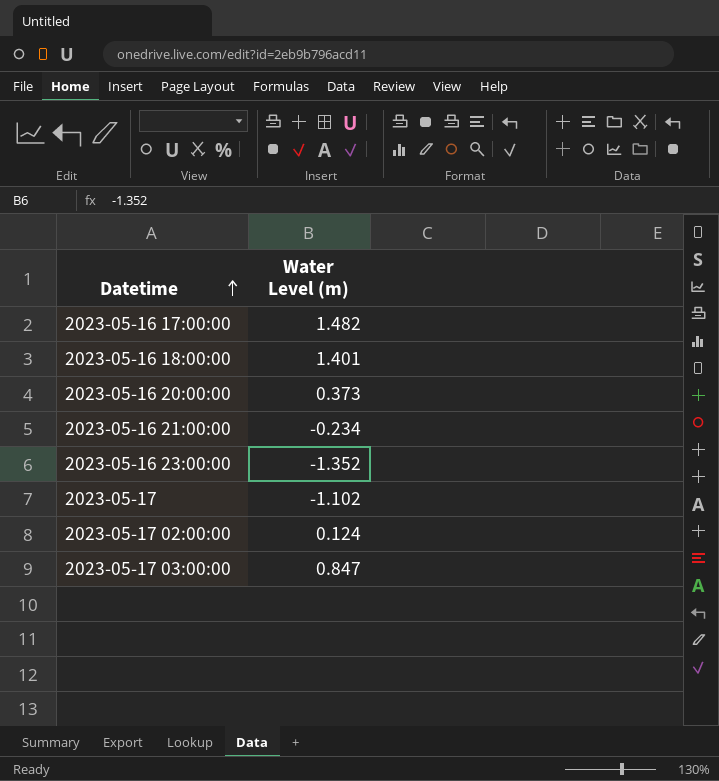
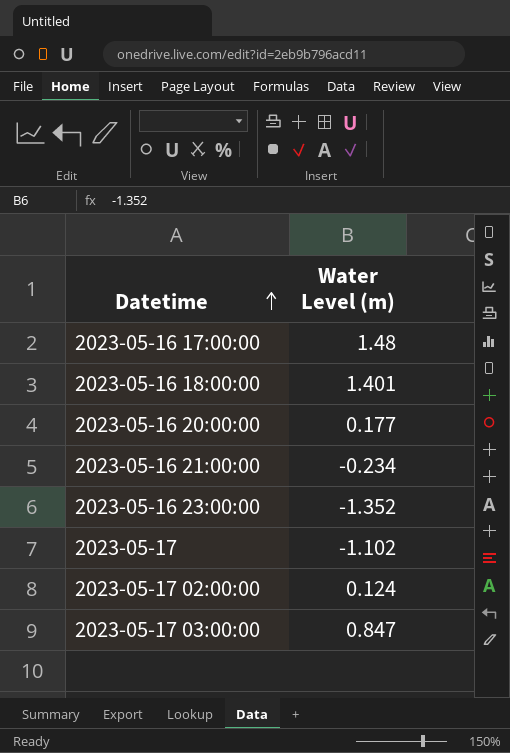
2023-05-16 17:00:00 | Water Level (m): 1.482 -> 1.48
2023-05-16 20:00:00 | Water Level (m): 0.373 -> 0.177

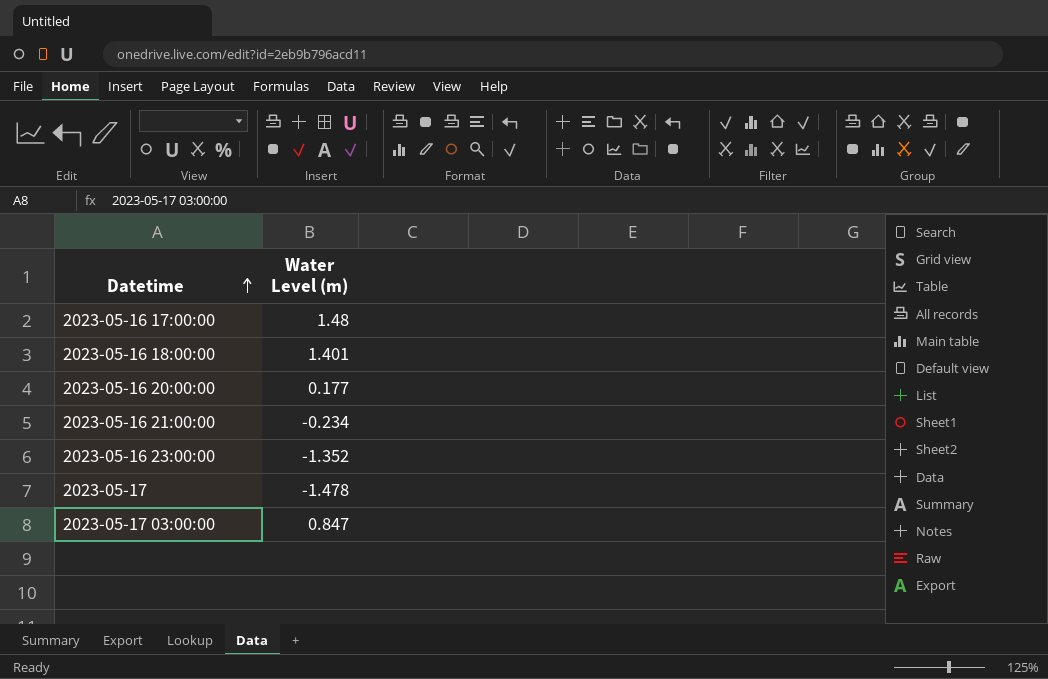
row 2023-05-17 02:00:00: 0.124 -> none
2023-05-17 | Water Level (m): -1.102 -> -1.478

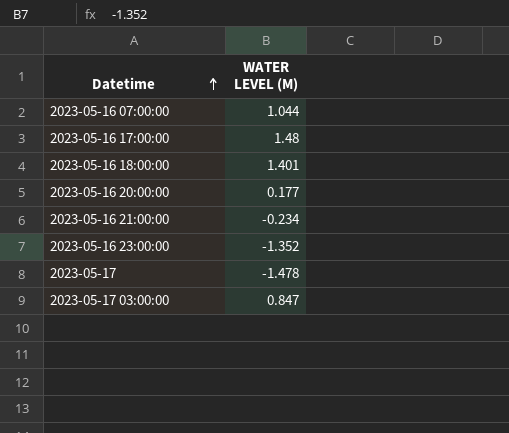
column name: Water Level (m) -> WATER LEVEL (M)
row 2023-05-16 07:00:00: none -> 1.044

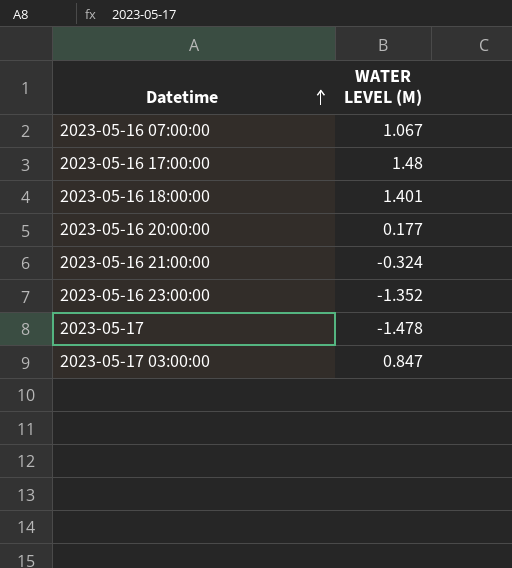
2023-05-16 07:00:00 | WATER LEVEL (M): 1.044 -> 1.067
2023-05-16 21:00:00 | WATER LEVEL (M): -0.234 -> -0.324

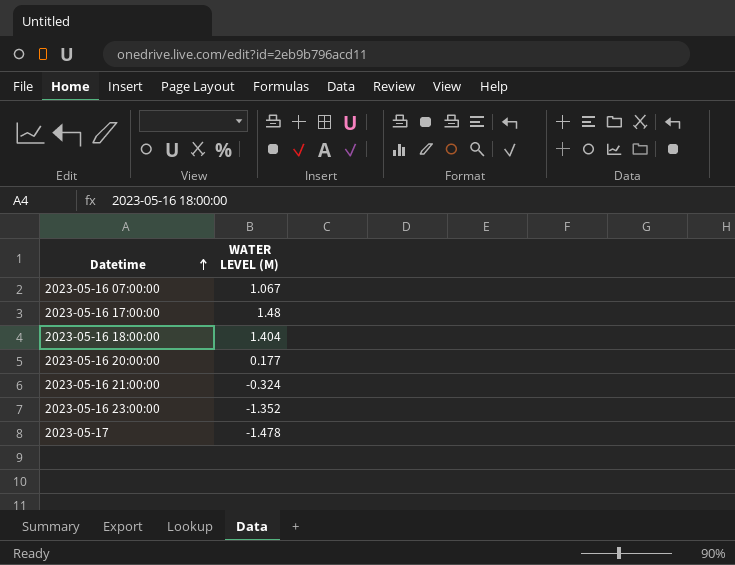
row 2023-05-17 03:00:00: 0.847 -> none
2023-05-16 18:00:00 | WATER LEVEL (M): 1.401 -> 1.404

